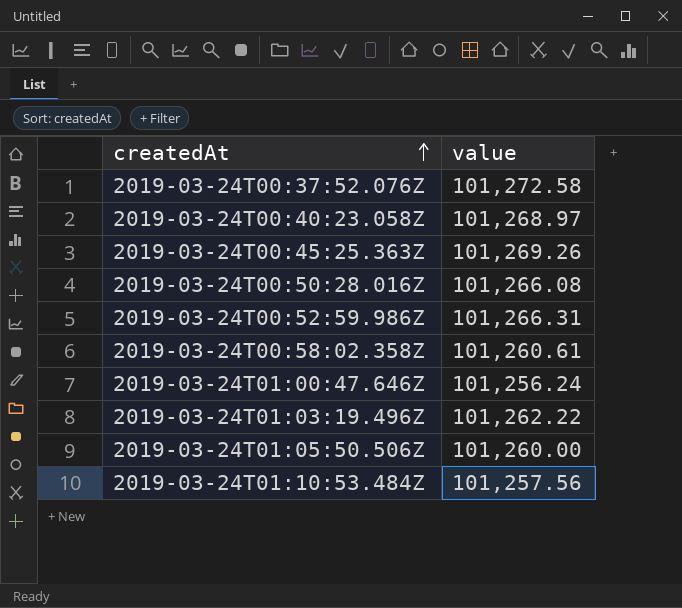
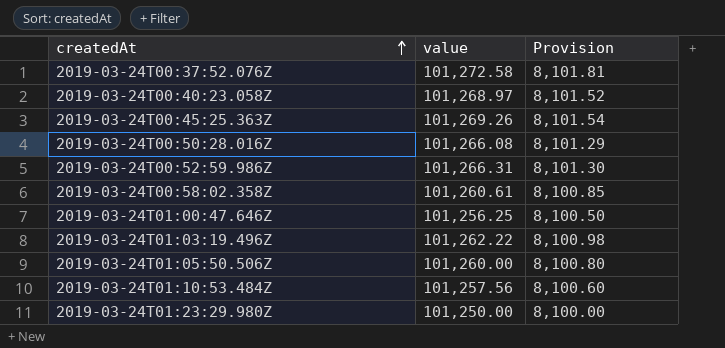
column Provision | formula: none -> [value] * 0.08
2019-03-24T01:00:47.646Z | value: 101,256.24 -> 101,256.25
row 2019-03-24T01:23:29.980Z: none -> 101,250.00 | 8,100.00

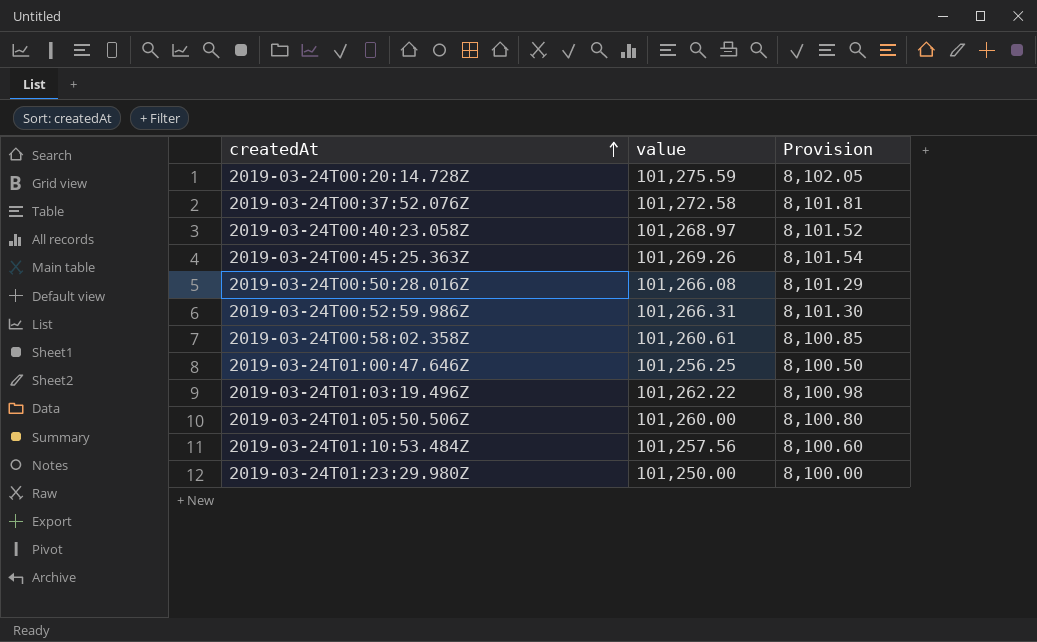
row 2019-03-24T00:20:14.728Z: none -> 101,275.59 | 8,102.05

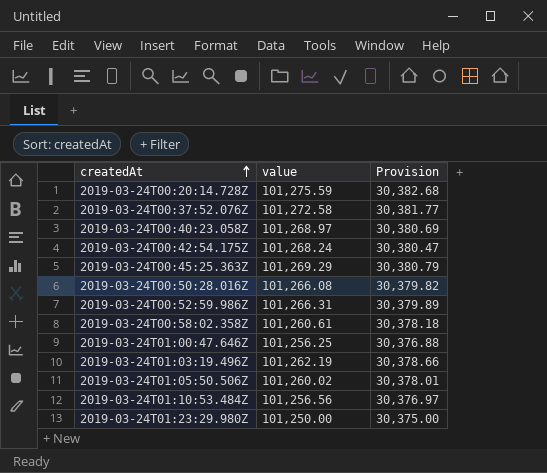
column Provision | formula: [value] * 0.08 -> [value] * 0.3
row 2019-03-24T00:42:54.175Z: none -> 101,268.24 | 30,380.47
2019-03-24T00:45:25.363Z | value: 101,269.26 -> 101,269.29
2019-03-24T01:03:19.496Z | value: 101,262.22 -> 101,262.19
2019-03-24T01:05:50.506Z | value: 101,260.00 -> 101,260.02
2019-03-24T01:10:53.484Z | value: 101,257.56 -> 101,256.56

